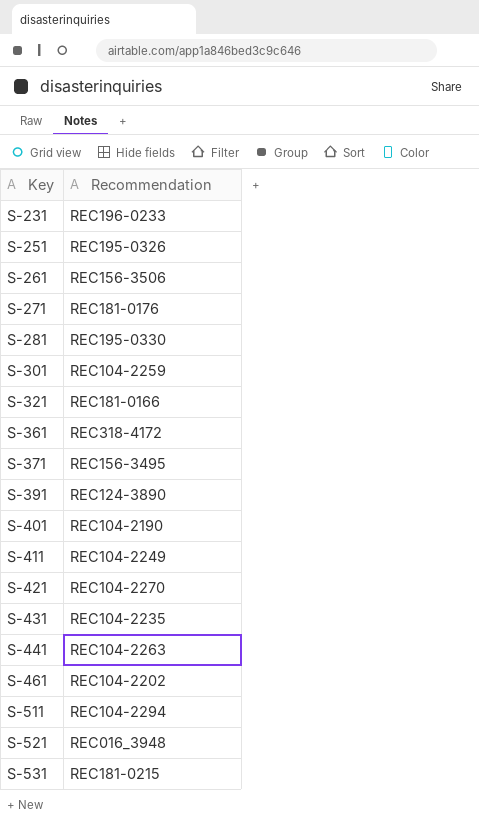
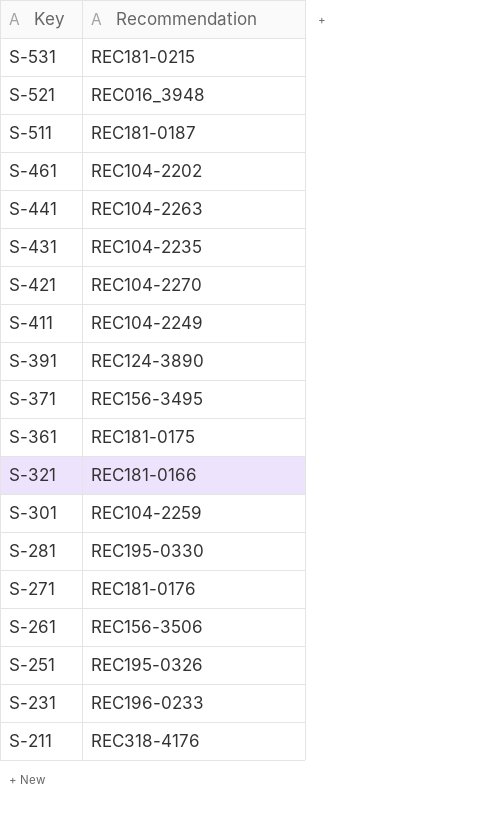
row order: Key ascending -> Key descending
row S-401: REC104-2190 -> none
S-511 | Recommendation: REC104-2294 -> REC181-0187
S-361 | Recommendation: REC318-4172 -> REC181-0175
row S-211: none -> REC318-4176

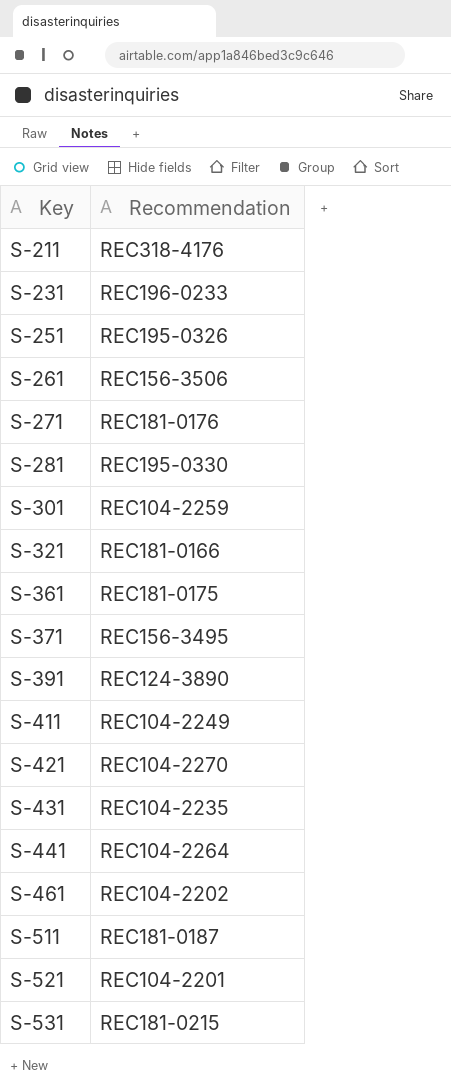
row order: Key descending -> Key ascending
S-441 | Recommendation: REC104-2263 -> REC104-2264
S-521 | Recommendation: REC016_3948 -> REC104-2201

